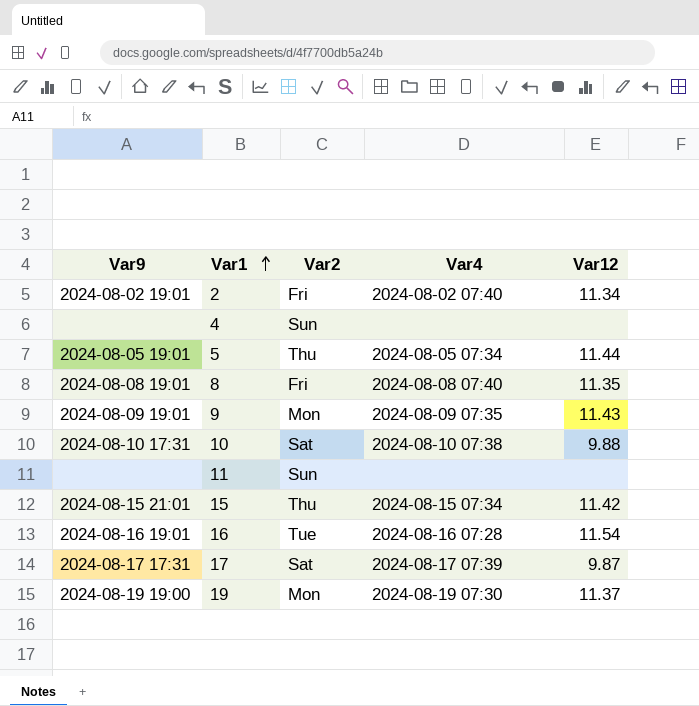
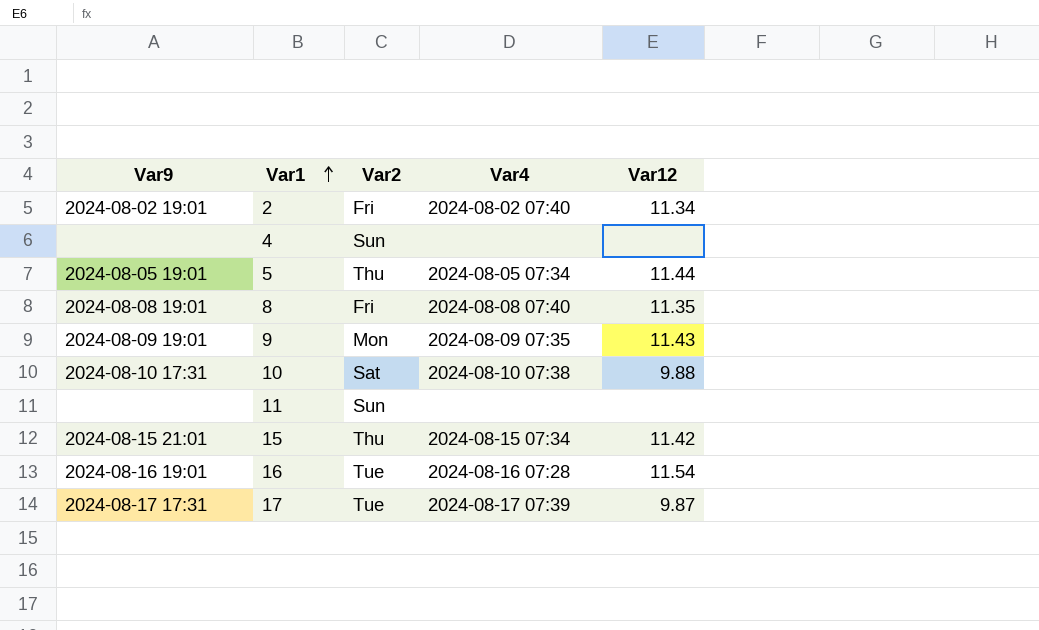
row 19: 2024-08-19 19:00 | Mon | 2024-08-19 07:30 | 11.37 -> none
17 | Var2: Sat -> Tue

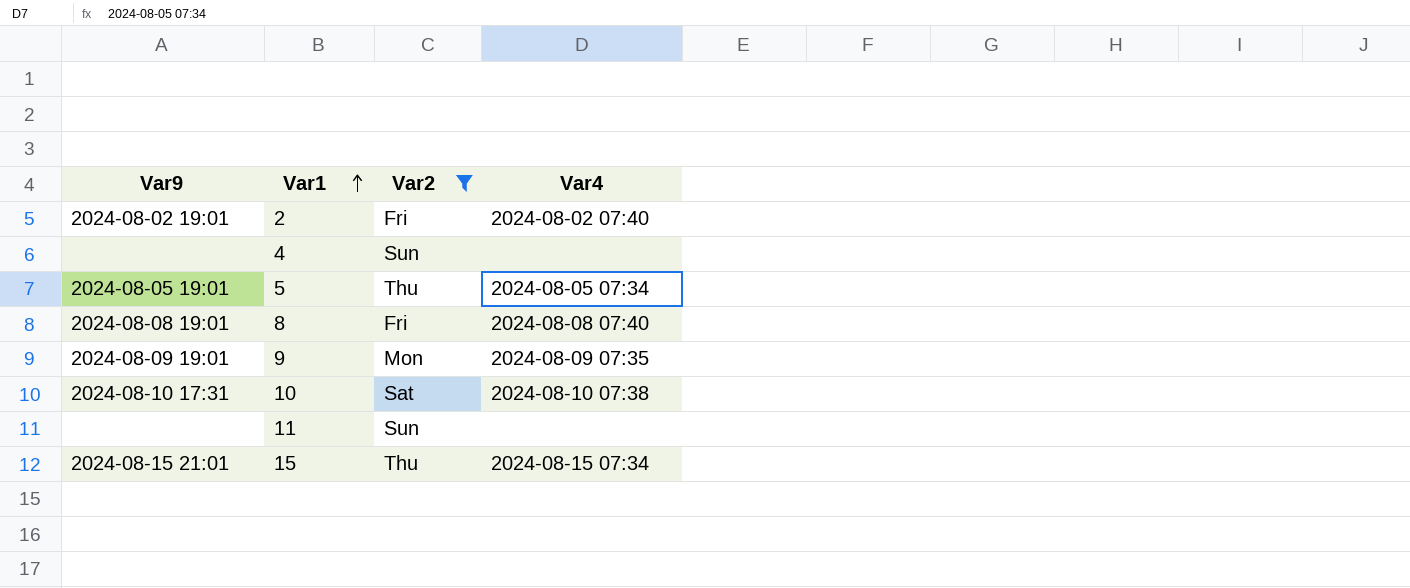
filter: none -> Var2 != Tue
column Var12 | position: 5 -> none

